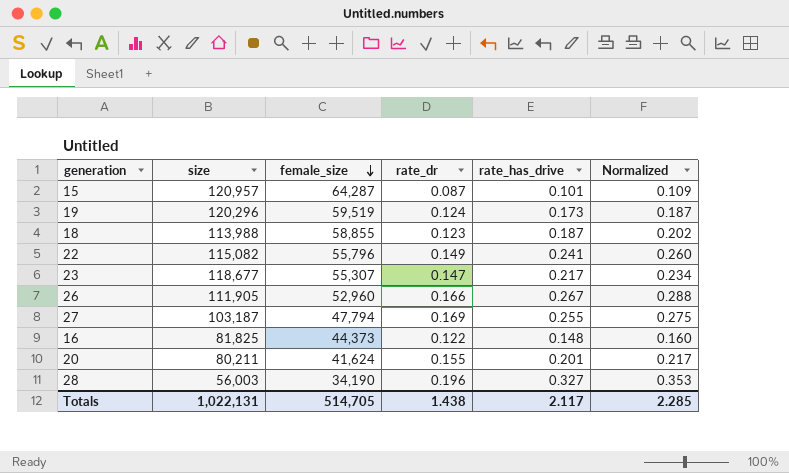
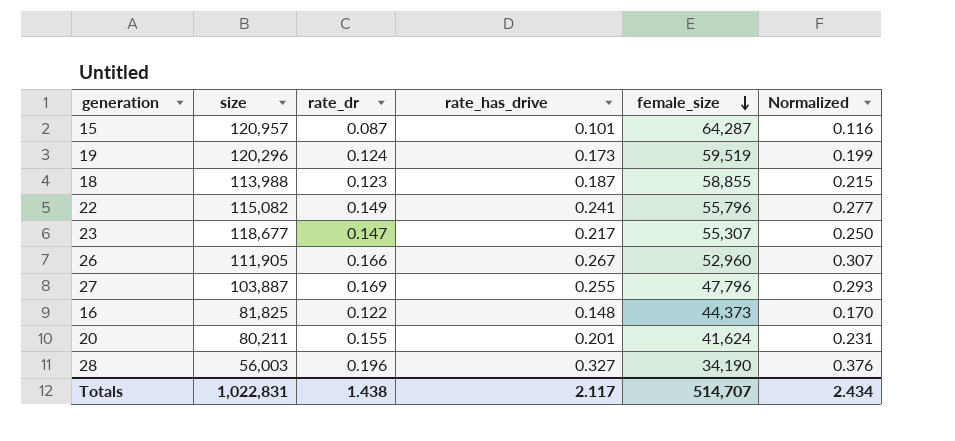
column female_size | position: 3 -> 5
column Normalized | formula: [rate_has_drive] * 1.08 -> [rate_has_drive] * 1.15
27 | size: 103,187 -> 103,887
27 | female_size: 47,794 -> 47,796
Totals | size: 1,022,131 -> 1,022,831
Totals | female_size: 514,705 -> 514,707
Totals | Normalized: 2.285 -> 2.434

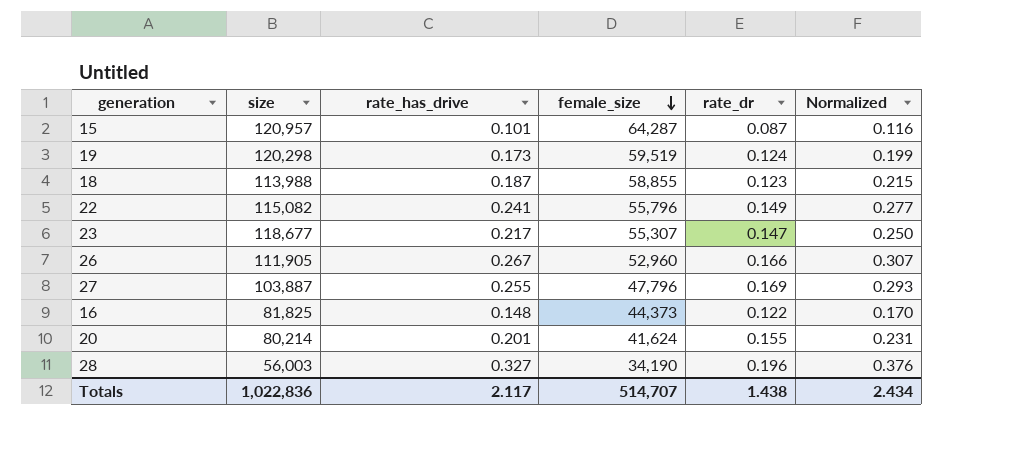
column rate_dr | position: 3 -> 5
19 | size: 120,296 -> 120,298
20 | size: 80,211 -> 80,214
Totals | size: 1,022,831 -> 1,022,836

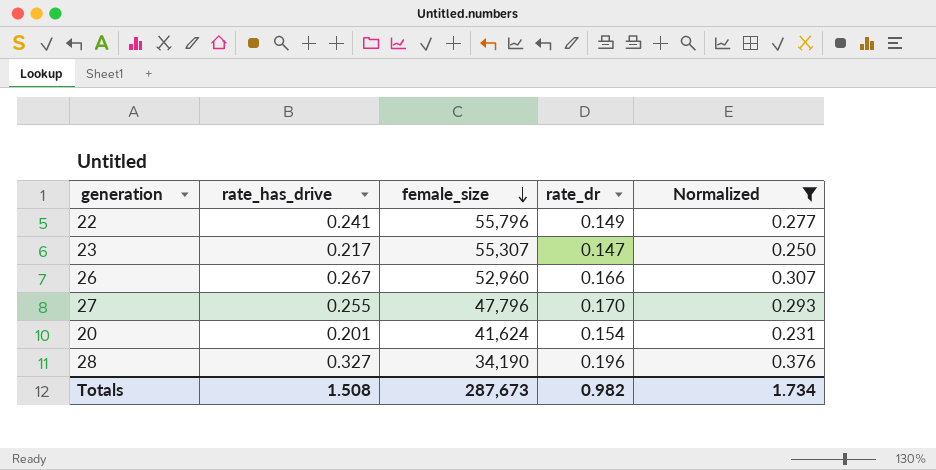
filter: none -> Normalized >= 0.231
column size | position: 2 -> none
27 | rate_dr: 0.169 -> 0.170
20 | rate_dr: 0.155 -> 0.154
Totals | rate_has_drive: 2.117 -> 1.508
Totals | female_size: 514,707 -> 287,673
Totals | rate_dr: 1.438 -> 0.982
Totals | Normalized: 2.434 -> 1.734

